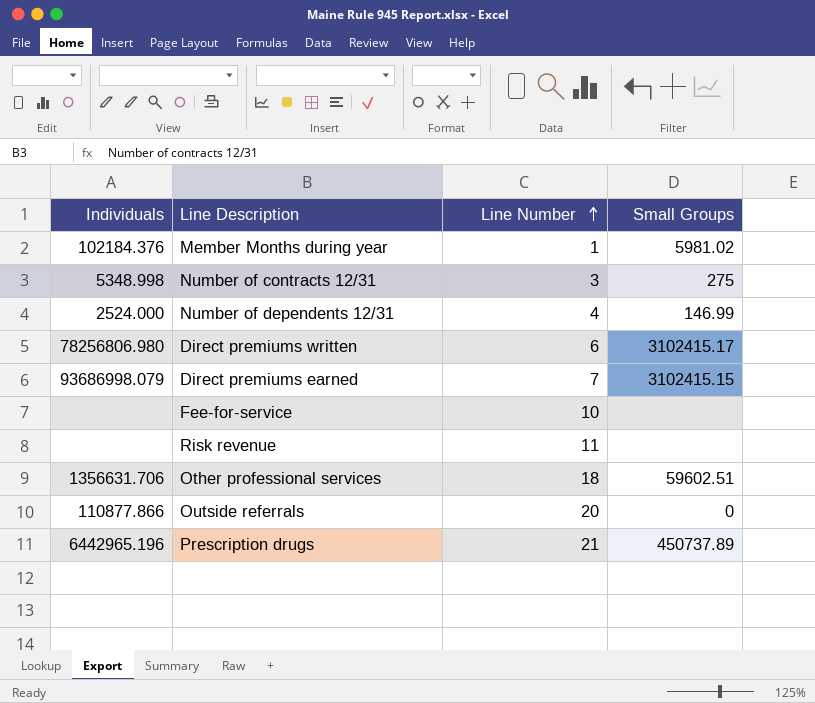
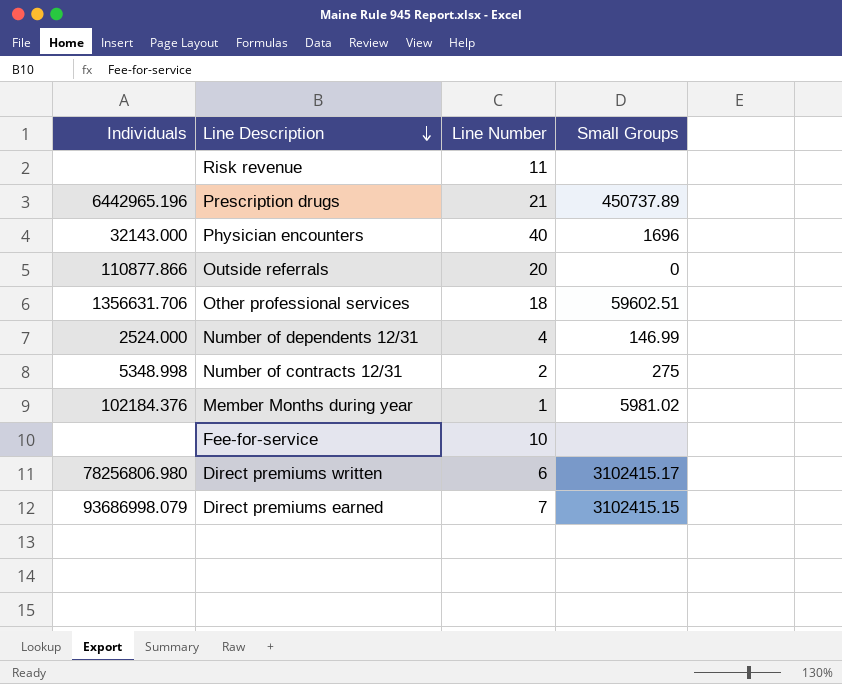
row order: Line Number ascending -> Line Description descending
row Physician encounters: none -> 32143.000 | 40 | 1696
Number of contracts 12/31 | Line Number: 3 -> 2

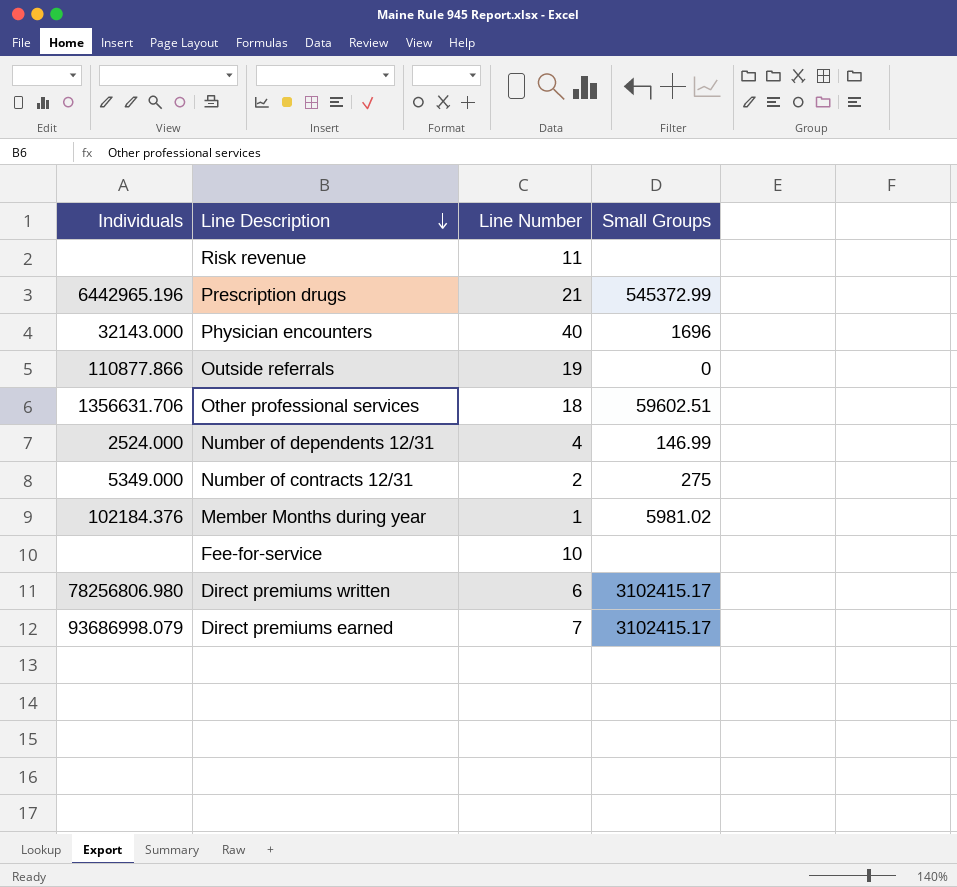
Prescription drugs | Small Groups: 450737.89 -> 545372.99
Outside referrals | Line Number: 20 -> 19
Number of contracts 12/31 | Individuals: 5348.998 -> 5349.000
Direct premiums earned | Small Groups: 3102415.15 -> 3102415.17

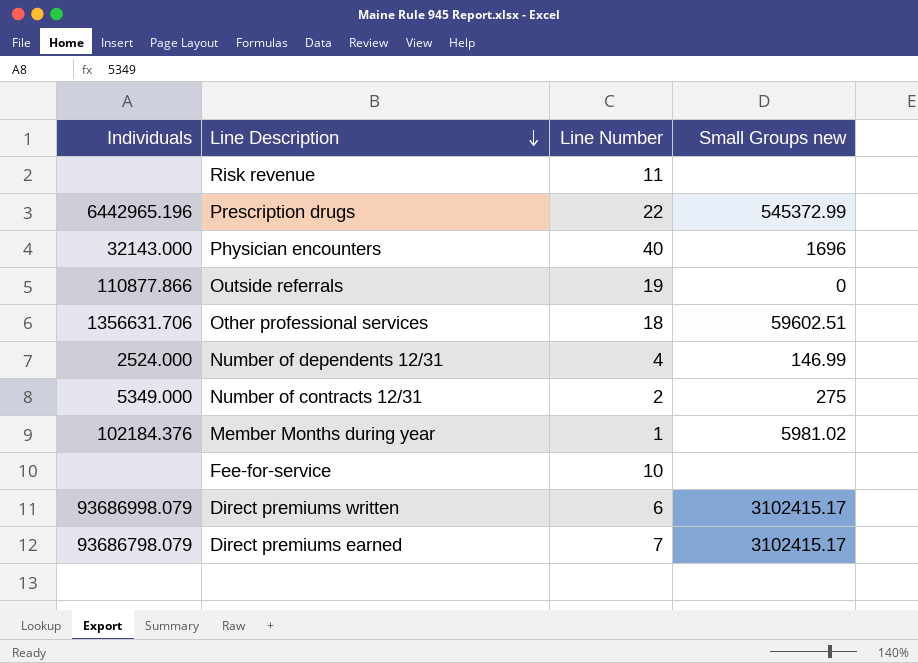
column name: Small Groups -> Small Groups new
Prescription drugs | Line Number: 21 -> 22
Direct premiums written | Individuals: 78256806.980 -> 93686998.079
Direct premiums earned | Individuals: 93686998.079 -> 93686798.079

